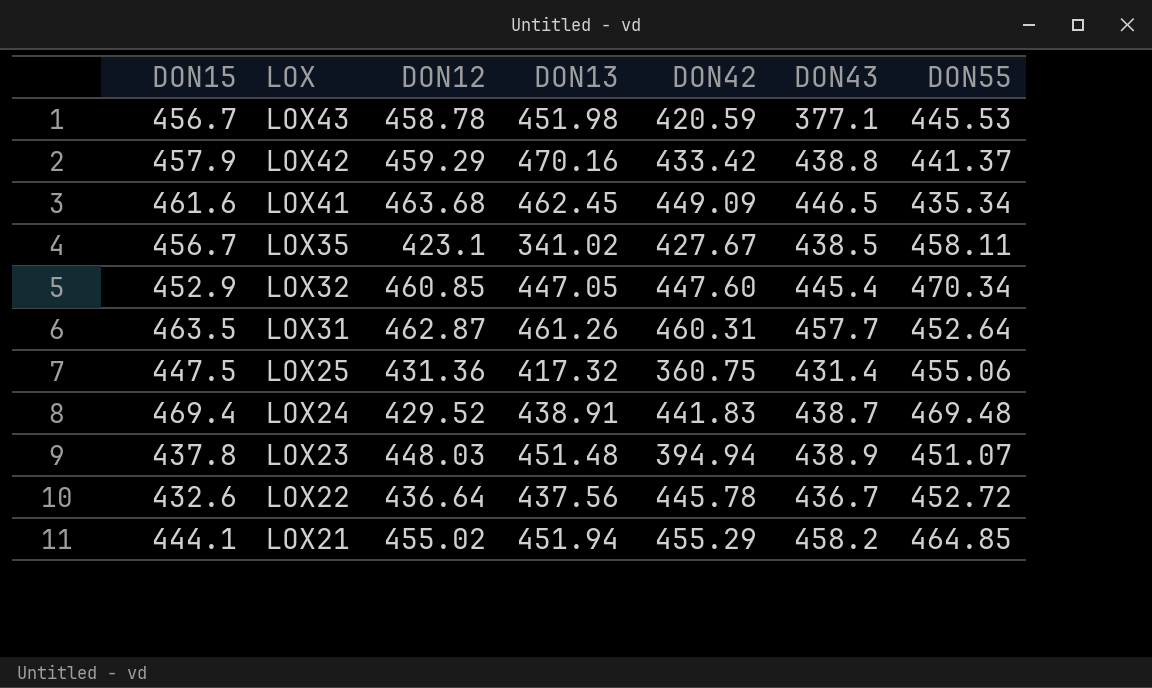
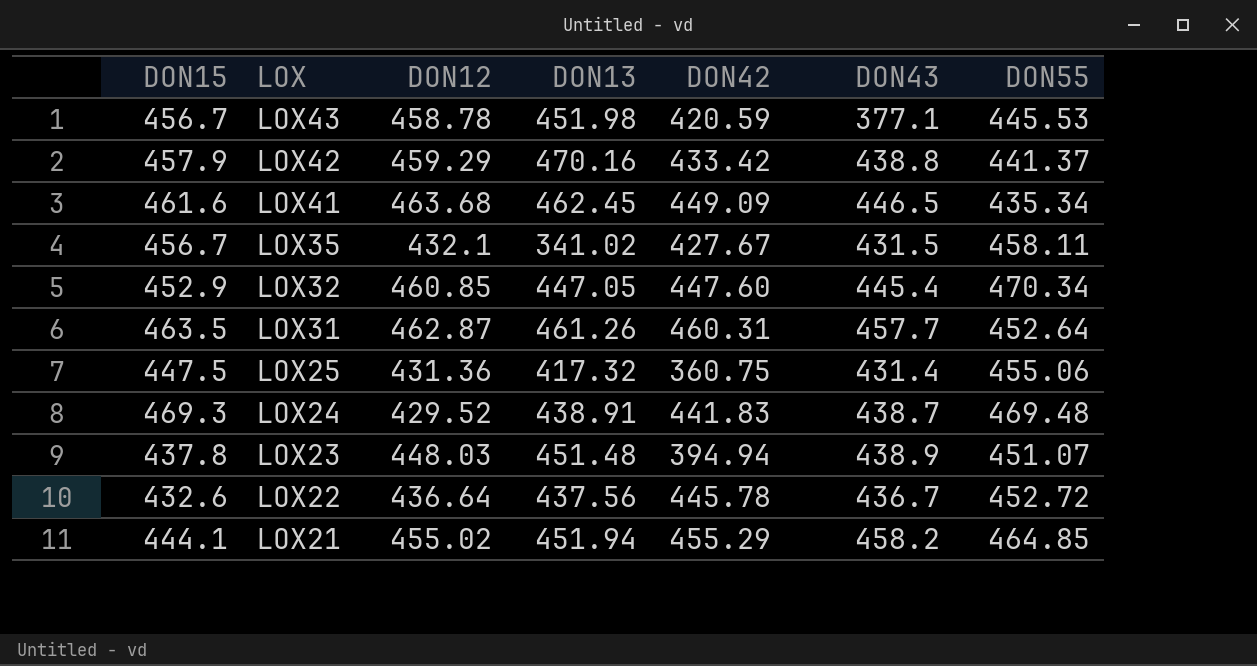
LOX35 | DON12: 423.1 -> 432.1
LOX35 | DON43: 438.5 -> 431.5
LOX24 | DON15: 469.4 -> 469.3

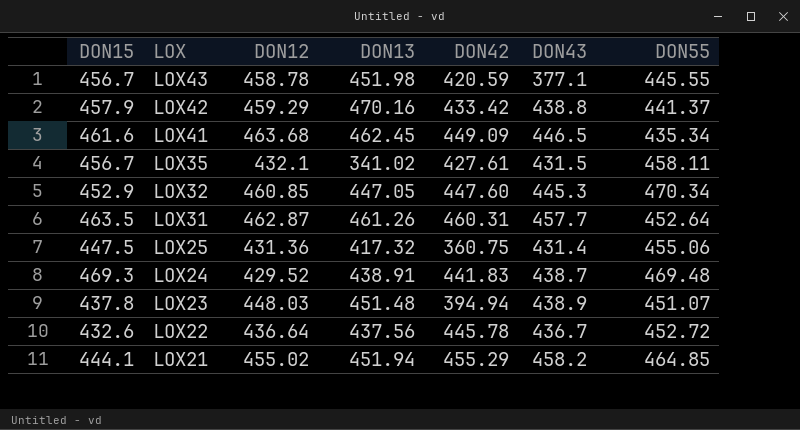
LOX43 | DON55: 445.53 -> 445.55
LOX35 | DON42: 427.67 -> 427.61
LOX32 | DON43: 445.4 -> 445.3

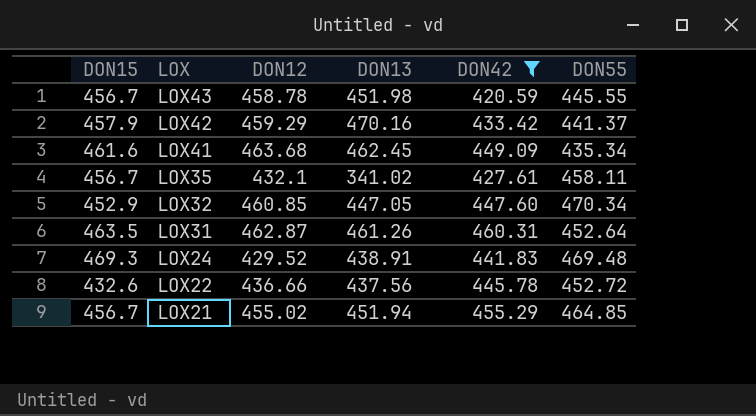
filter: none -> DON42 >= 420.59
column DON43 | position: 6 -> none
LOX22 | DON12: 436.64 -> 436.66
LOX21 | DON15: 444.1 -> 456.7

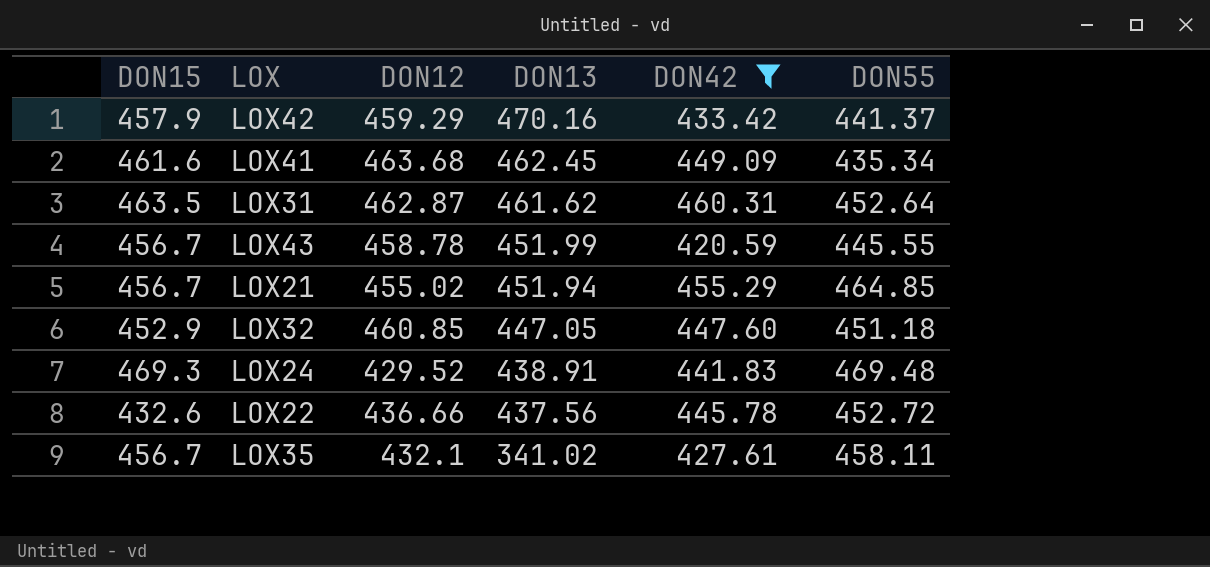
row order: LOX descending -> DON13 descending
LOX31 | DON13: 461.26 -> 461.62
LOX43 | DON13: 451.98 -> 451.99
LOX32 | DON55: 470.34 -> 451.18

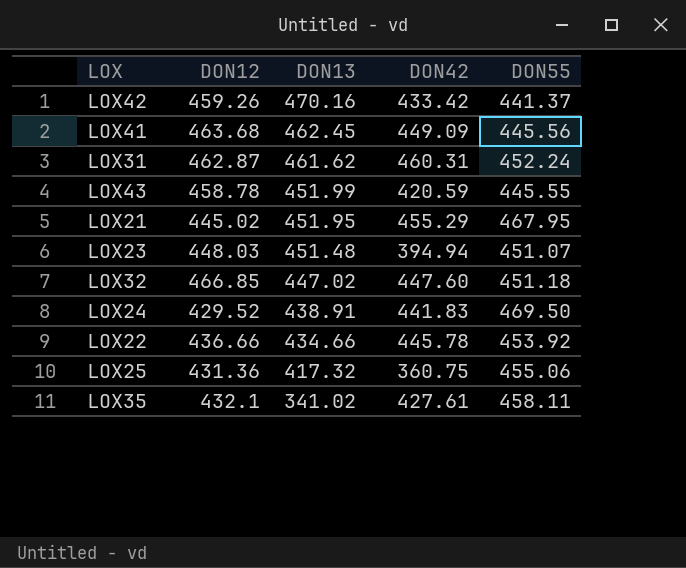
filter: DON42 >= 420.59 -> none
column DON15 | position: 1 -> none
LOX42 | DON12: 459.29 -> 459.26
LOX41 | DON55: 435.34 -> 445.56
LOX31 | DON55: 452.64 -> 452.24
LOX21 | DON12: 455.02 -> 445.02
LOX21 | DON13: 451.94 -> 451.95
LOX21 | DON55: 464.85 -> 467.95
LOX32 | DON12: 460.85 -> 466.85
LOX32 | DON13: 447.05 -> 447.02
LOX24 | DON55: 469.48 -> 469.50
LOX22 | DON13: 437.56 -> 434.66
LOX22 | DON55: 452.72 -> 453.92

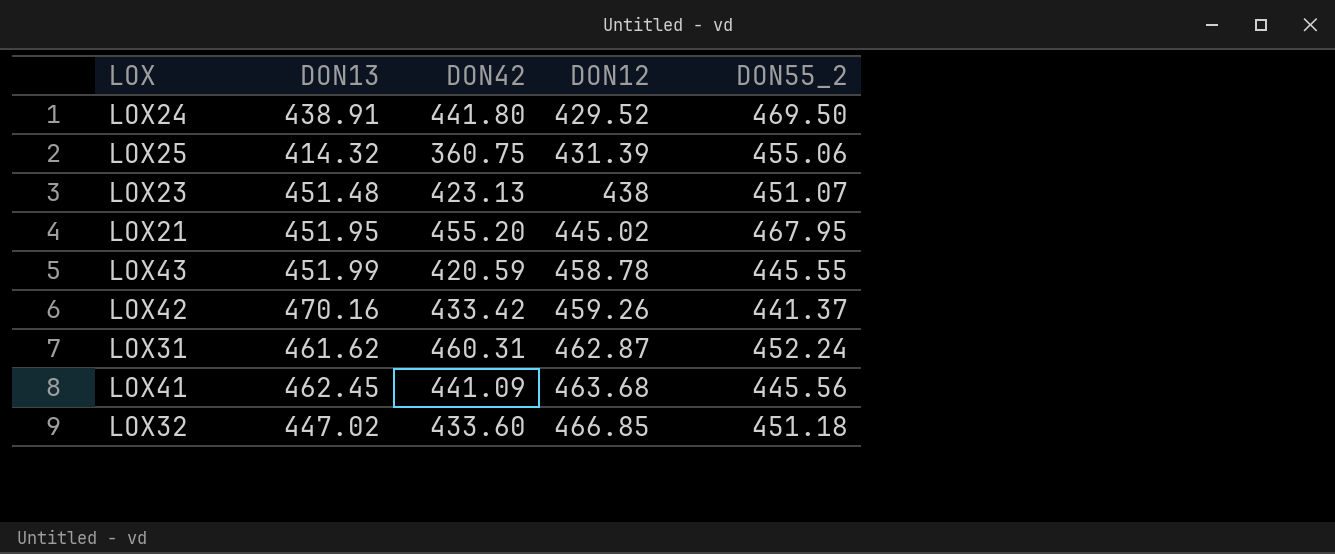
row order: DON13 descending -> DON12 ascending
column DON12 | position: 2 -> 4
column name: DON55 -> DON55_2
row LOX22: 436.66 | 434.66 | 445.78 | 453.92 -> none
row LOX35: 432.1 | 341.02 | 427.61 | 458.11 -> none
LOX24 | DON42: 441.83 -> 441.80
LOX25 | DON13: 417.32 -> 414.32
LOX25 | DON12: 431.36 -> 431.39
LOX23 | DON42: 394.94 -> 423.13
LOX23 | DON12: 448.03 -> 438
LOX21 | DON42: 455.29 -> 455.20
LOX41 | DON42: 449.09 -> 441.09
LOX32 | DON42: 447.60 -> 433.60

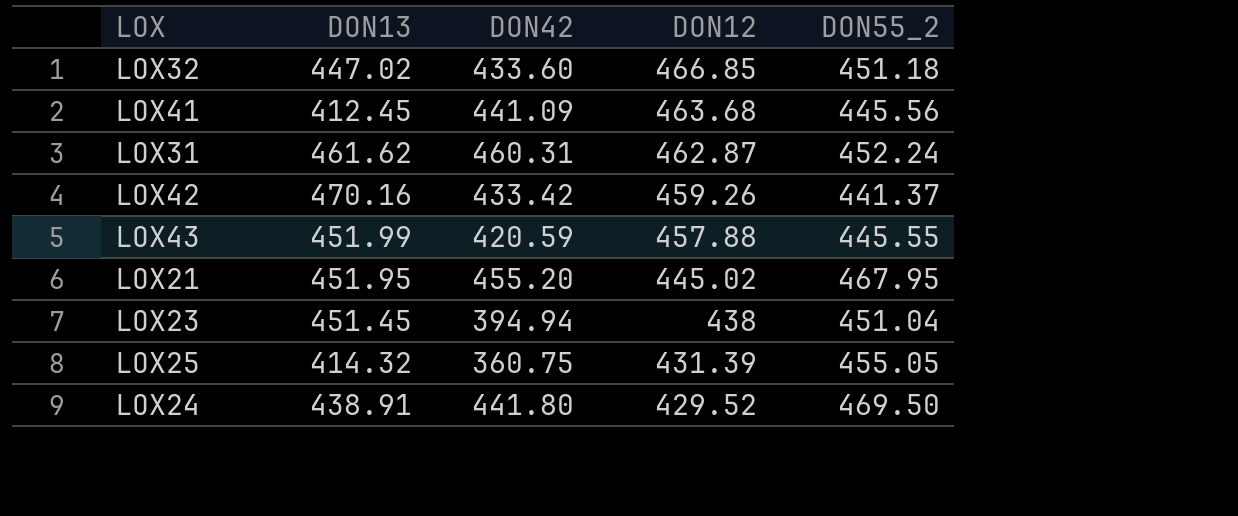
row order: DON12 ascending -> DON12 descending
LOX41 | DON13: 462.45 -> 412.45
LOX43 | DON12: 458.78 -> 457.88
LOX23 | DON13: 451.48 -> 451.45
LOX23 | DON42: 423.13 -> 394.94
LOX23 | DON55_2: 451.07 -> 451.04
LOX25 | DON55_2: 455.06 -> 455.05

